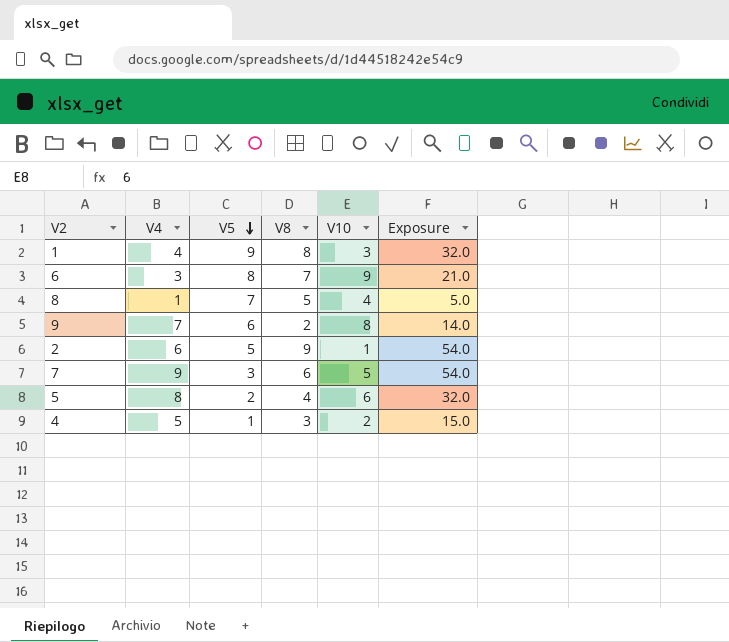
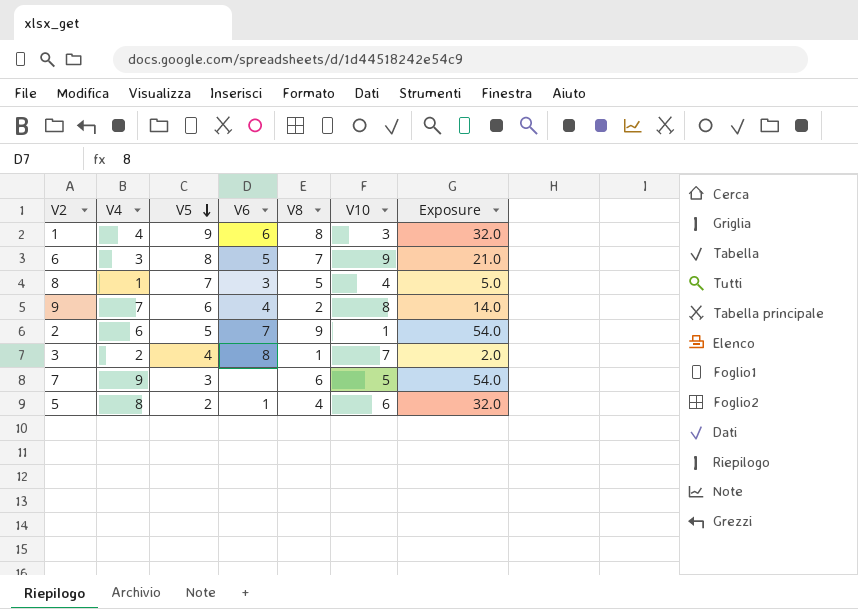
column V6 | position: none -> 4
row 4: 5 | 1 | 3 | 2 | 15.0 -> none
row 3: none -> 2 | 4 | 8 | 1 | 7 | 2.0

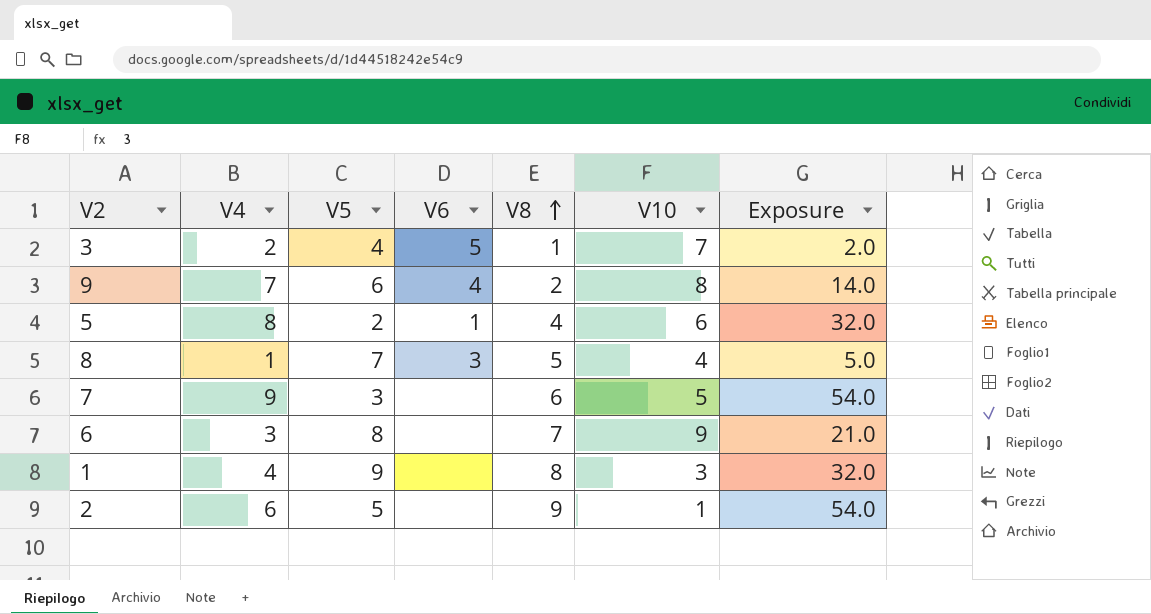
row order: V5 descending -> V8 ascending
3 | V6: 8 -> 5
6 | V6: 5 -> none
1 | V6: 6 -> none
2 | V6: 7 -> none

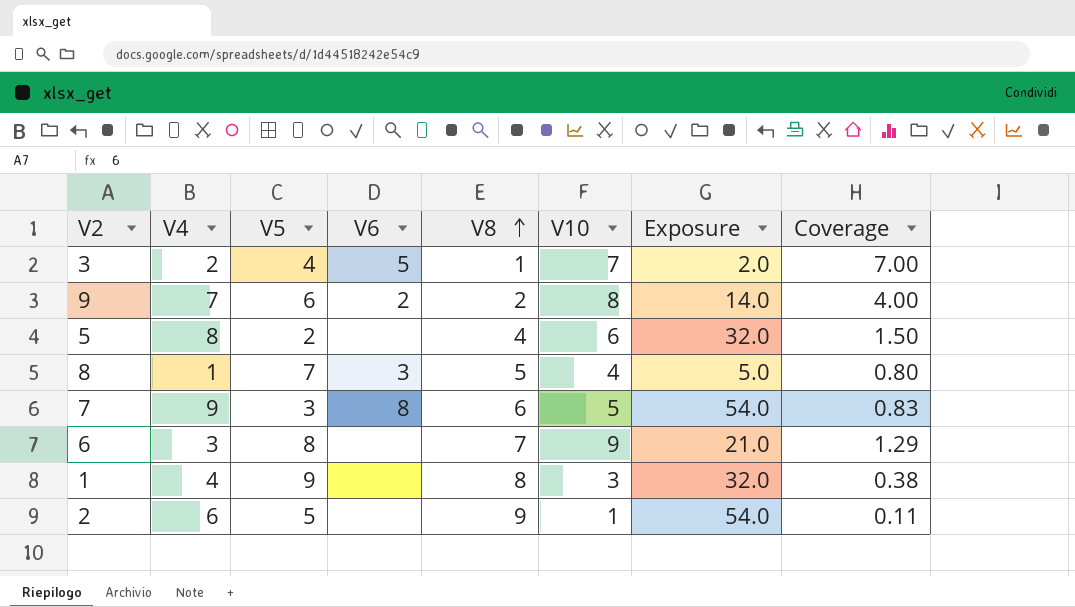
column Coverage | formula: none -> [V10] / [V8]
9 | V6: 4 -> 2
5 | V6: 1 -> none
7 | V6: none -> 8

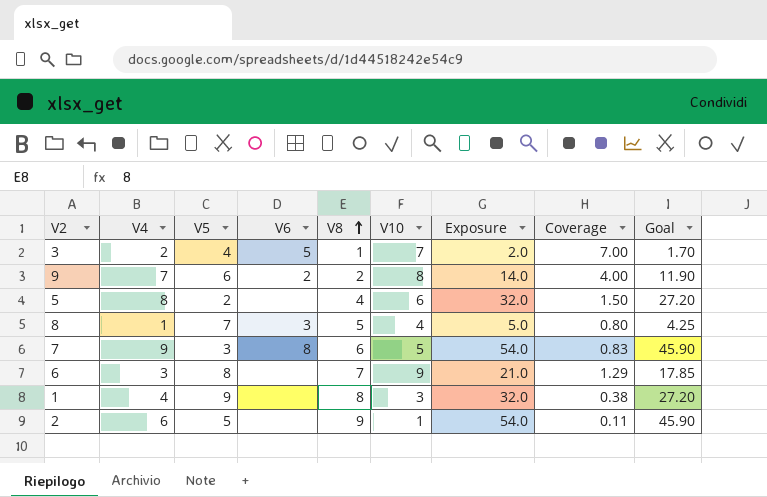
column Goal | formula: none -> [Exposure] * 0.85

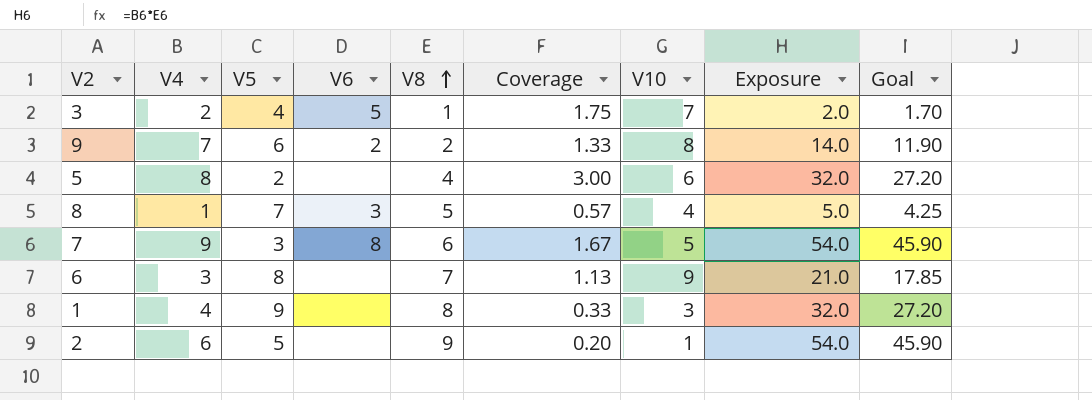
column Coverage | formula: [V10] / [V8] -> [V10] / [V5]
column Coverage | position: 8 -> 6

